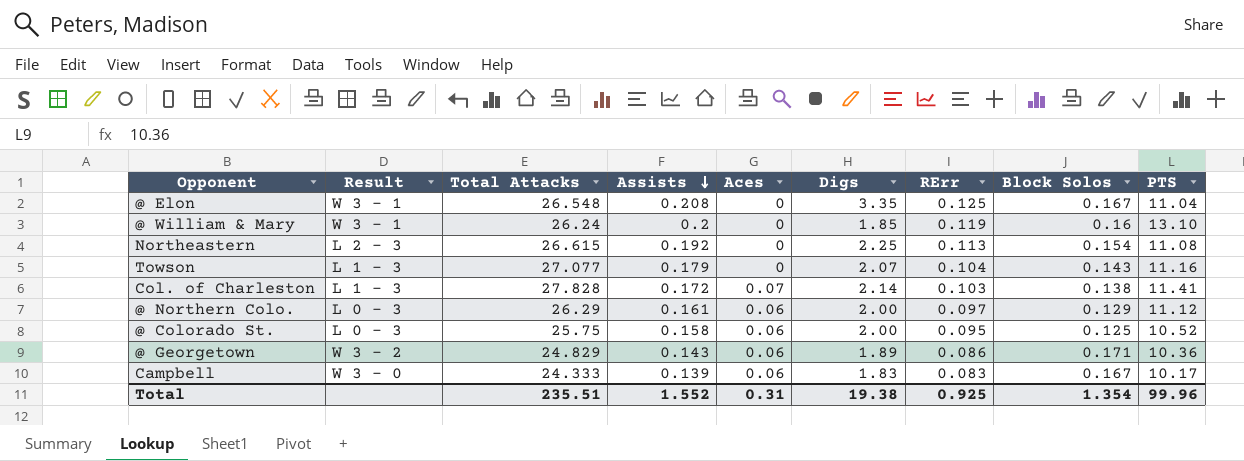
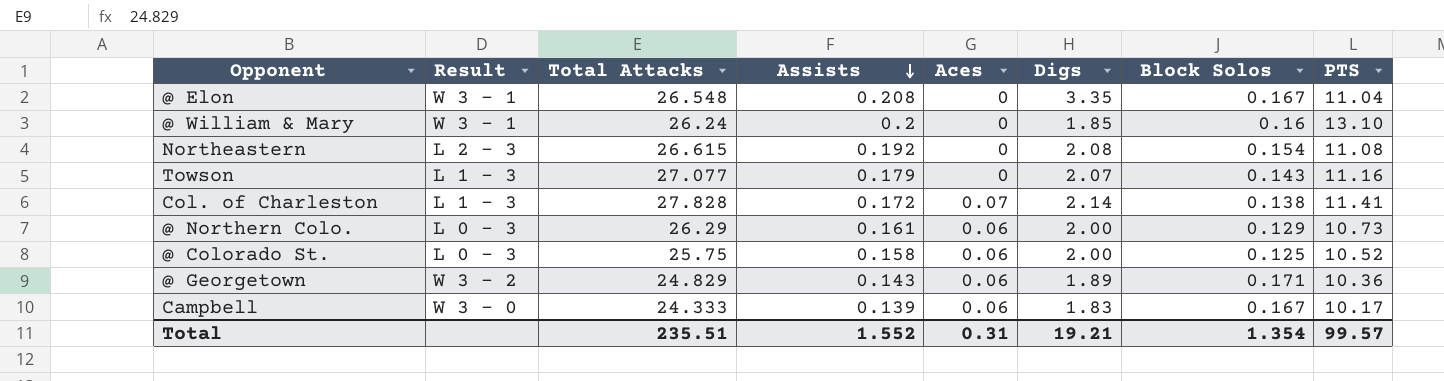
column RErr | position: 7 -> none
Northeastern | Digs: 2.25 -> 2.08
@ Northern Colo. | PTS: 11.12 -> 10.73
Total | Digs: 19.38 -> 19.21
Total | PTS: 99.96 -> 99.57

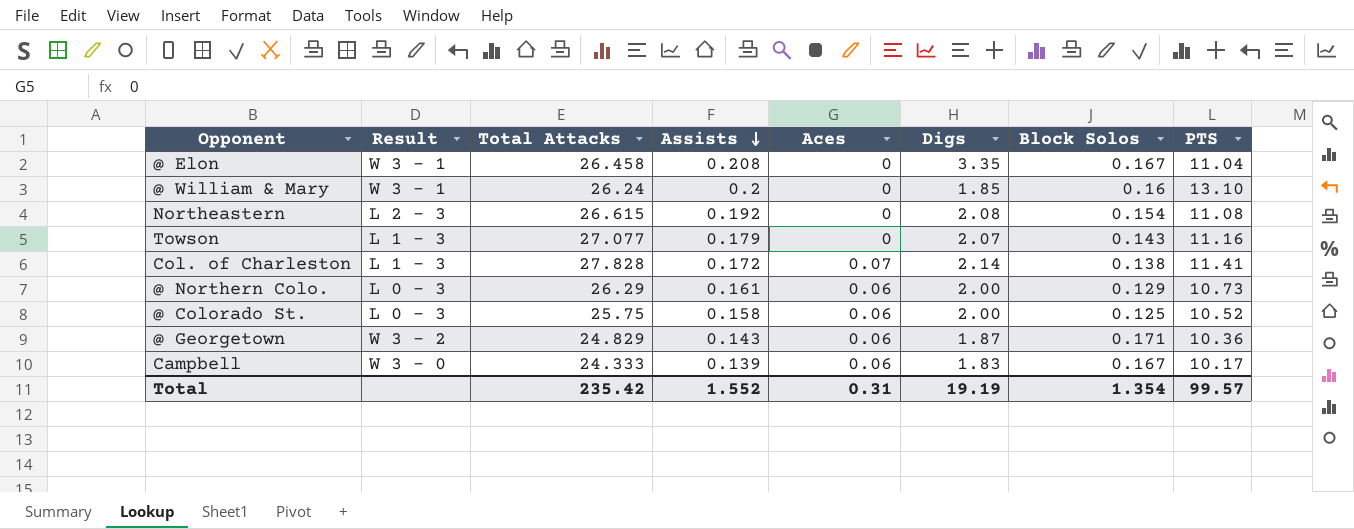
@ Elon | Total Attacks: 26.548 -> 26.458
@ Georgetown | Digs: 1.89 -> 1.87
Total | Total Attacks: 235.51 -> 235.42
Total | Digs: 19.21 -> 19.19

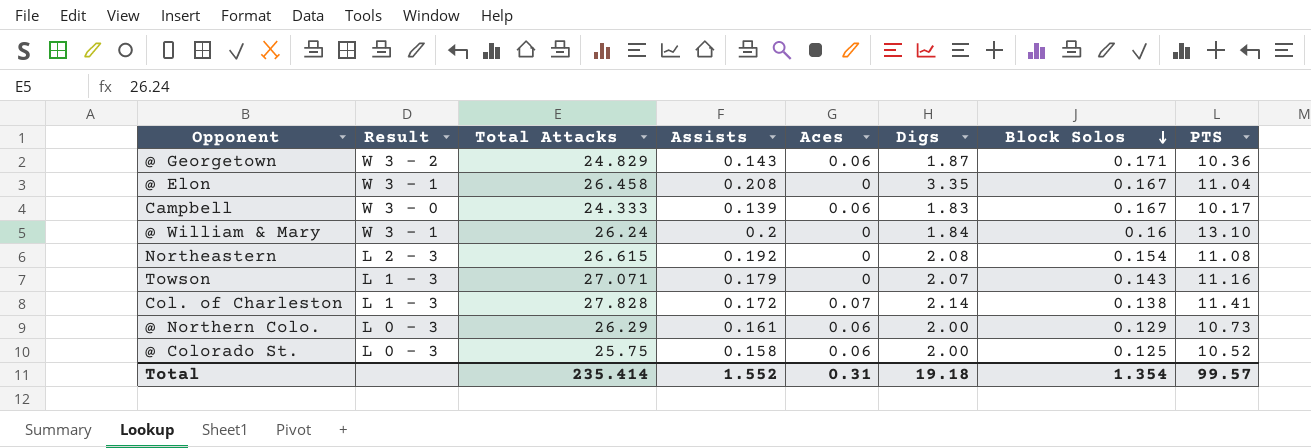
row order: Assists descending -> Block Solos descending
@ William & Mary | Digs: 1.85 -> 1.84
Towson | Total Attacks: 27.077 -> 27.071
Total | Total Attacks: 235.42 -> 235.414
Total | Digs: 19.19 -> 19.18

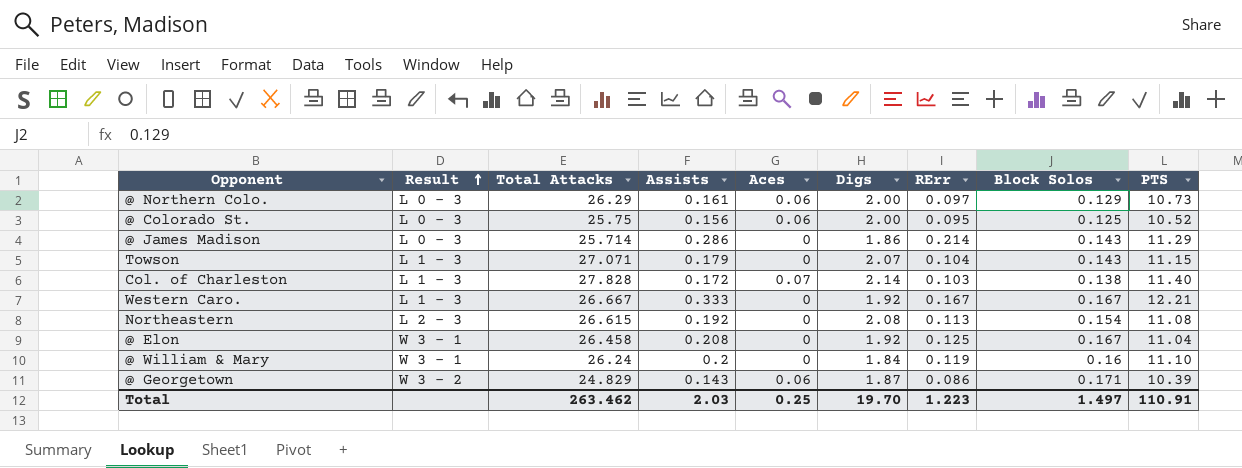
row order: Block Solos descending -> Result ascending
column RErr | position: none -> 7
row Campbell: W 3 - 0 | 24.333 | 0.139 | 0.06 | 1.83 | 0.167 | 10.17 -> none
@ Colorado St. | Assists: 0.158 -> 0.156
row @ James Madison: none -> L 0 - 3 | 25.714 | 0.286 | 0 | 1.86 | 0.214 | 0.143 | 11.29
Towson | PTS: 11.16 -> 11.15
Col. of Charleston | PTS: 11.41 -> 11.40
row Western Caro.: none -> L 1 - 3 | 26.667 | 0.333 | 0 | 1.92 | 0.167 | 0.167 | 12.21
@ Elon | Digs: 3.35 -> 1.92
@ William & Mary | PTS: 13.10 -> 11.10
@ Georgetown | PTS: 10.36 -> 10.39
Total | Total Attacks: 235.414 -> 263.462
Total | Assists: 1.552 -> 2.03
Total | Aces: 0.31 -> 0.25
Total | Digs: 19.18 -> 19.70
Total | Block Solos: 1.354 -> 1.497
Total | PTS: 99.57 -> 110.91

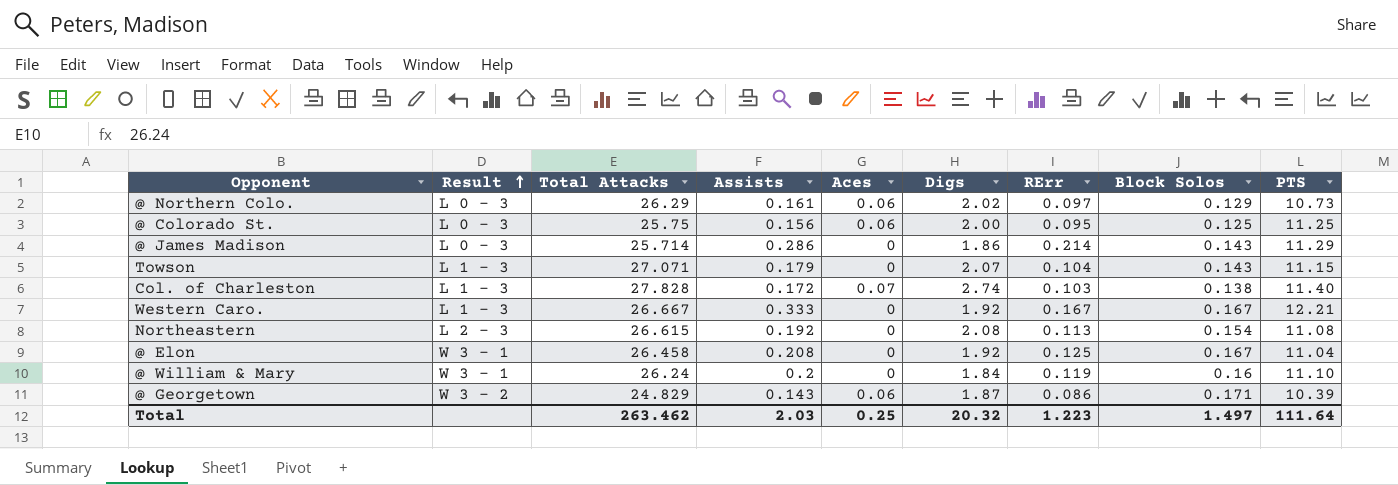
@ Northern Colo. | Digs: 2.00 -> 2.02
@ Colorado St. | PTS: 10.52 -> 11.25
Col. of Charleston | Digs: 2.14 -> 2.74
Total | Digs: 19.70 -> 20.32
Total | PTS: 110.91 -> 111.64

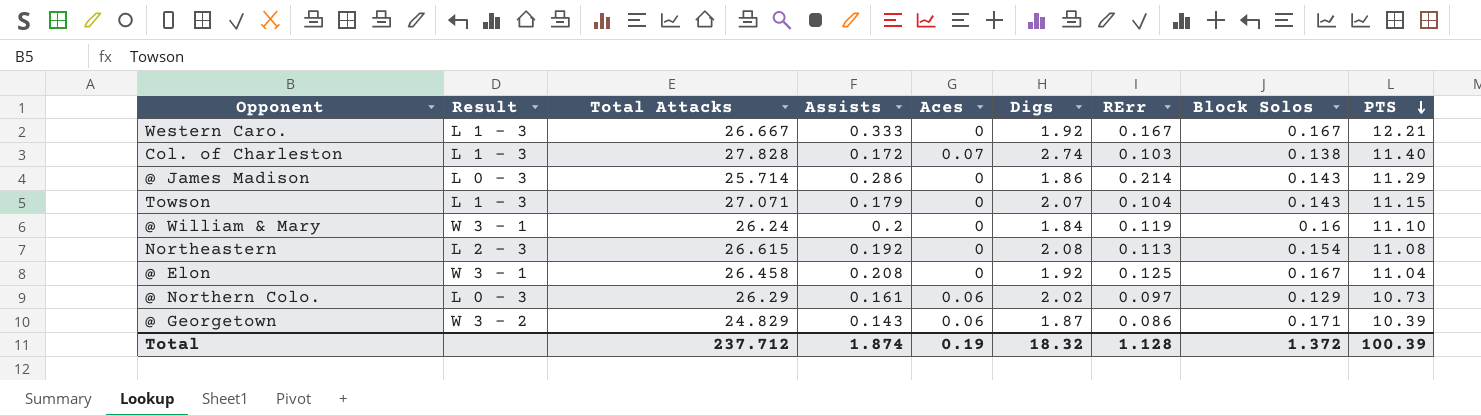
row order: Result ascending -> PTS descending
row @ Colorado St.: L 0 - 3 | 25.75 | 0.156 | 0.06 | 2.00 | 0.095 | 0.125 | 11.25 -> none
Total | Total Attacks: 263.462 -> 237.712
Total | Assists: 2.03 -> 1.874
Total | Aces: 0.25 -> 0.19
Total | Digs: 20.32 -> 18.32
Total | RErr: 1.223 -> 1.128
Total | Block Solos: 1.497 -> 1.372
Total | PTS: 111.64 -> 100.39

